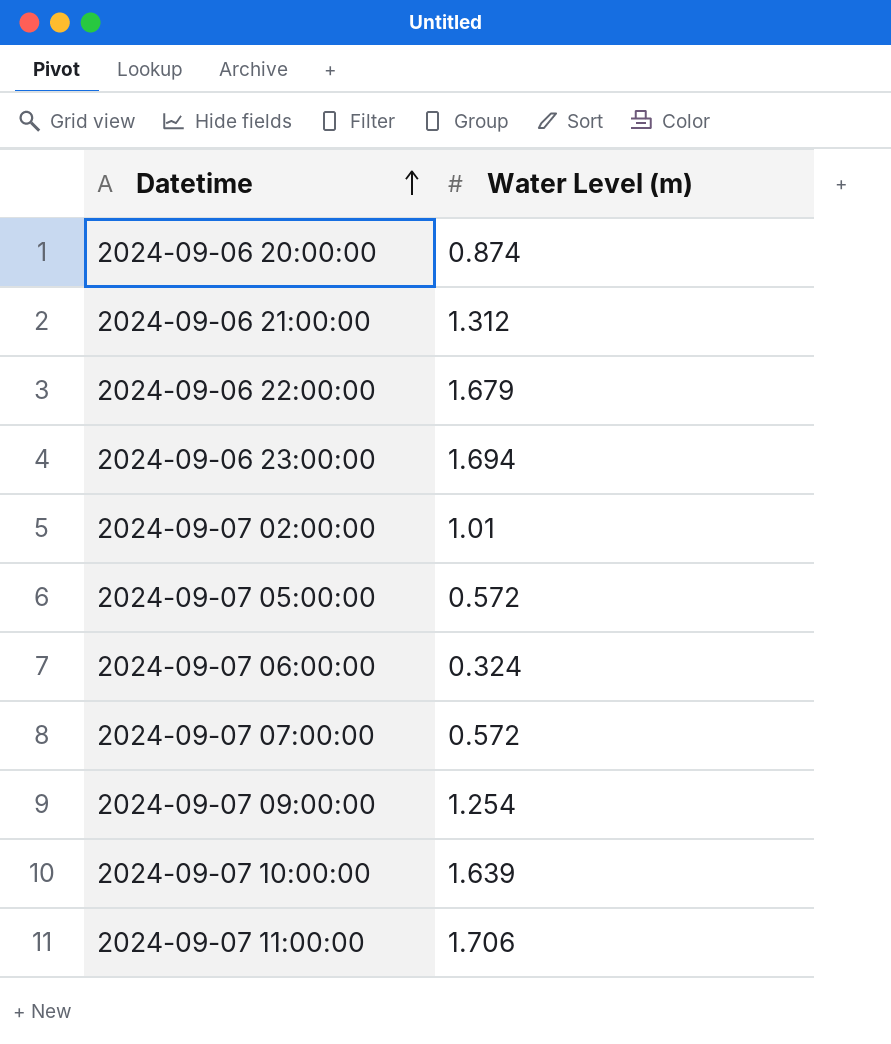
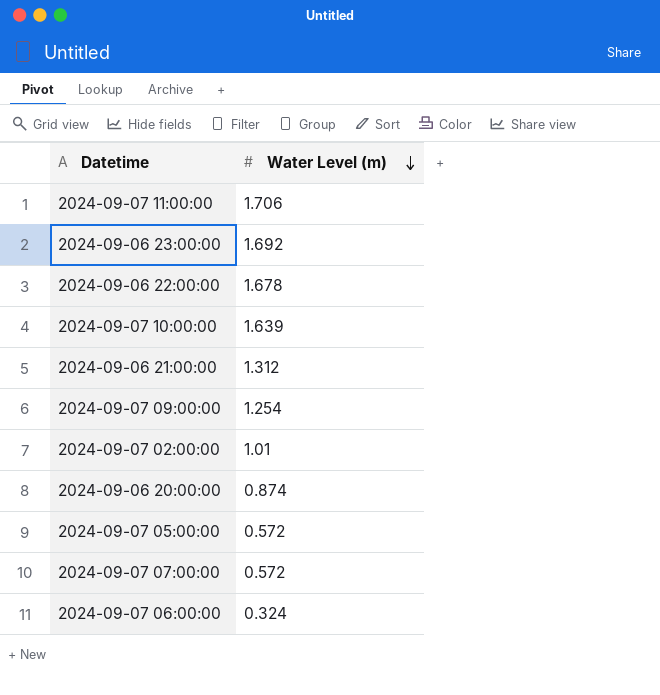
row order: Datetime ascending -> Water Level (m) descending
2024-09-06 23:00:00 | Water Level (m): 1.694 -> 1.692
2024-09-06 22:00:00 | Water Level (m): 1.679 -> 1.678

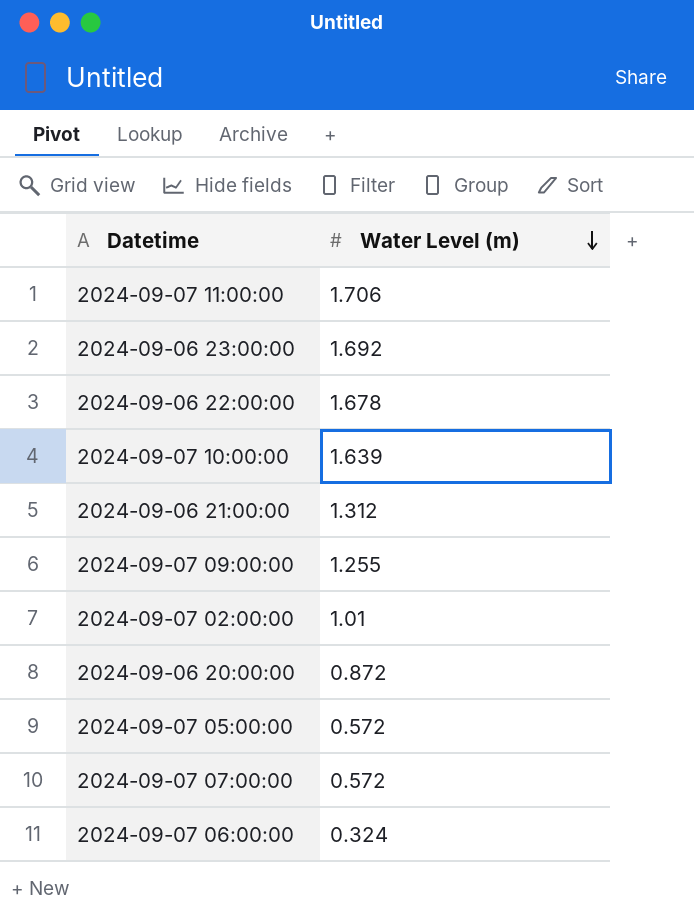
2024-09-07 09:00:00 | Water Level (m): 1.254 -> 1.255
2024-09-06 20:00:00 | Water Level (m): 0.874 -> 0.872

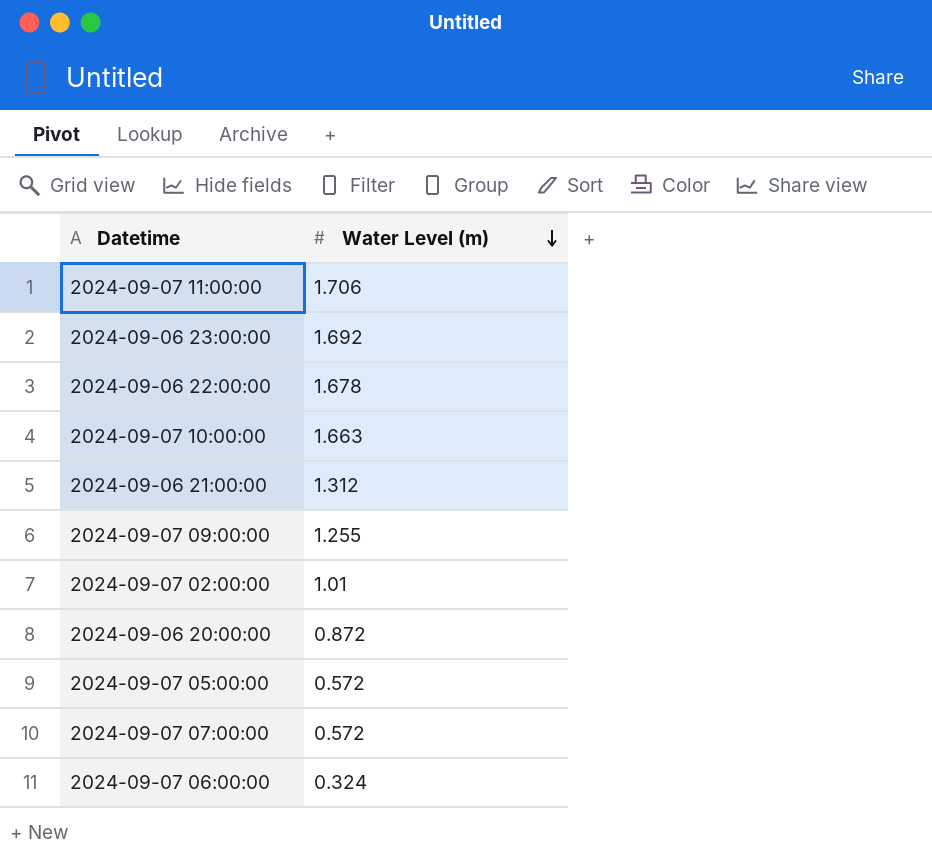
2024-09-07 10:00:00 | Water Level (m): 1.639 -> 1.663

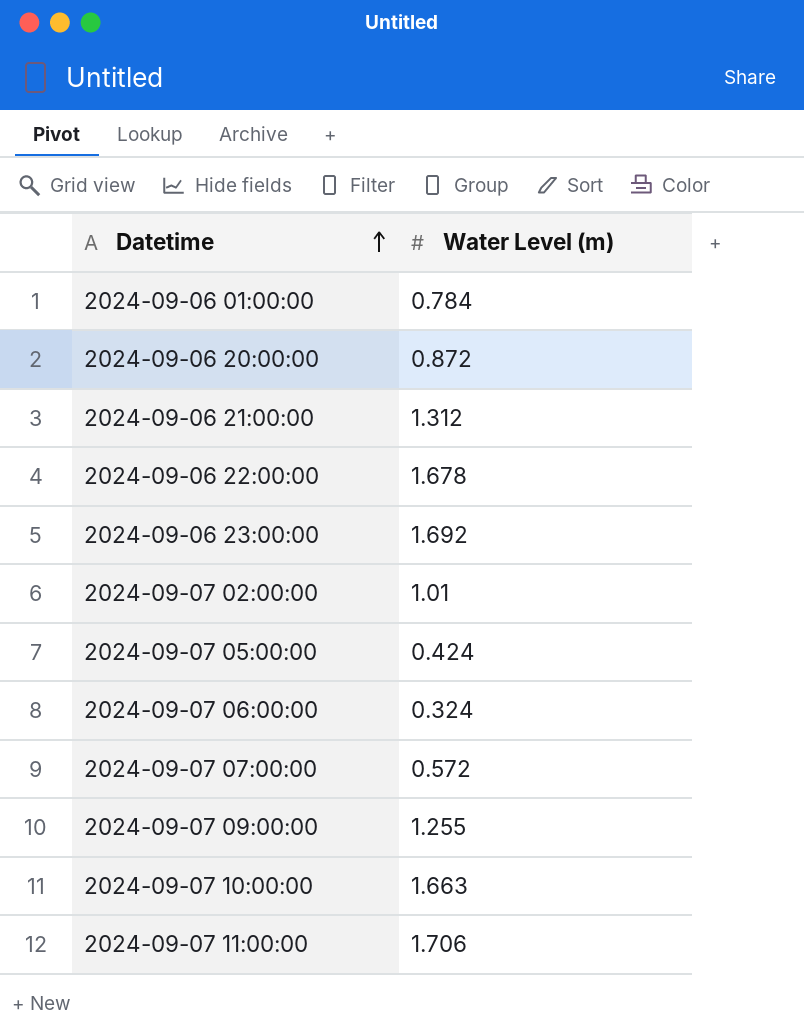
row order: Water Level (m) descending -> Datetime ascending
row 2024-09-06 01:00:00: none -> 0.784
2024-09-07 05:00:00 | Water Level (m): 0.572 -> 0.424

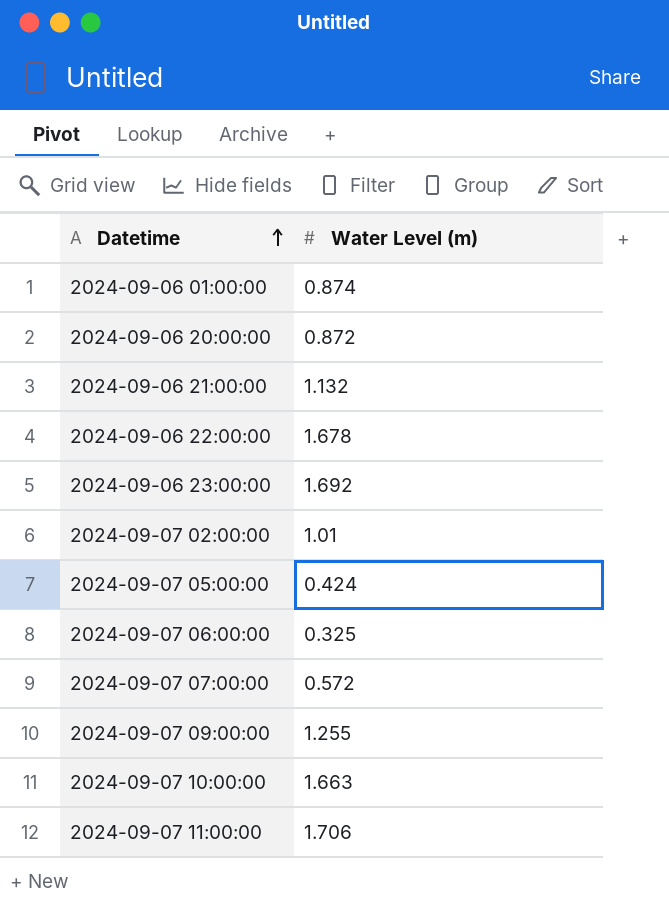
2024-09-06 01:00:00 | Water Level (m): 0.784 -> 0.874
2024-09-06 21:00:00 | Water Level (m): 1.312 -> 1.132
2024-09-07 06:00:00 | Water Level (m): 0.324 -> 0.325

